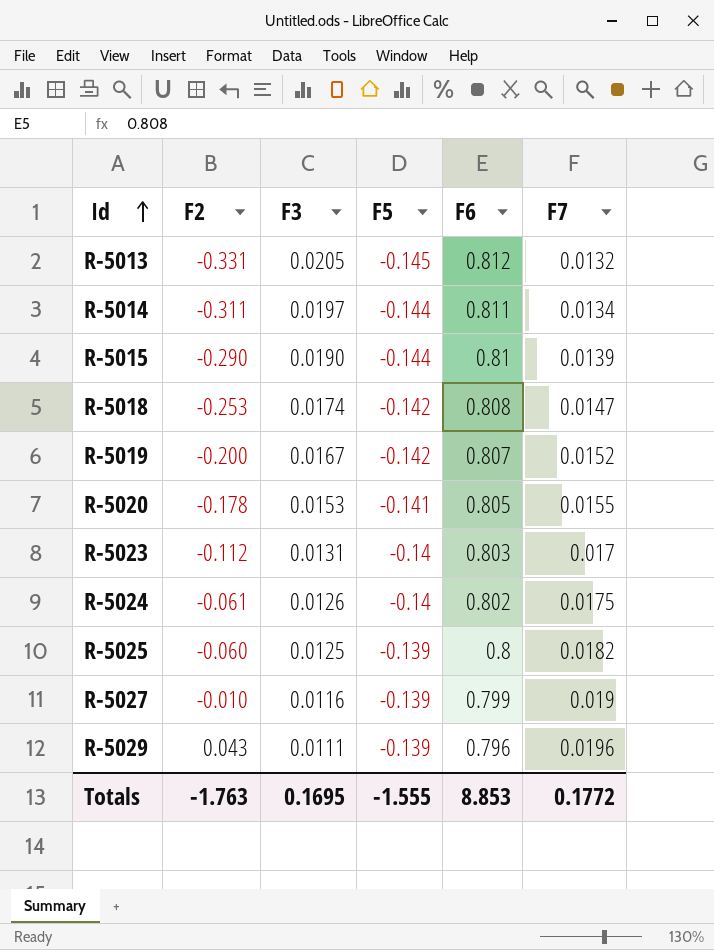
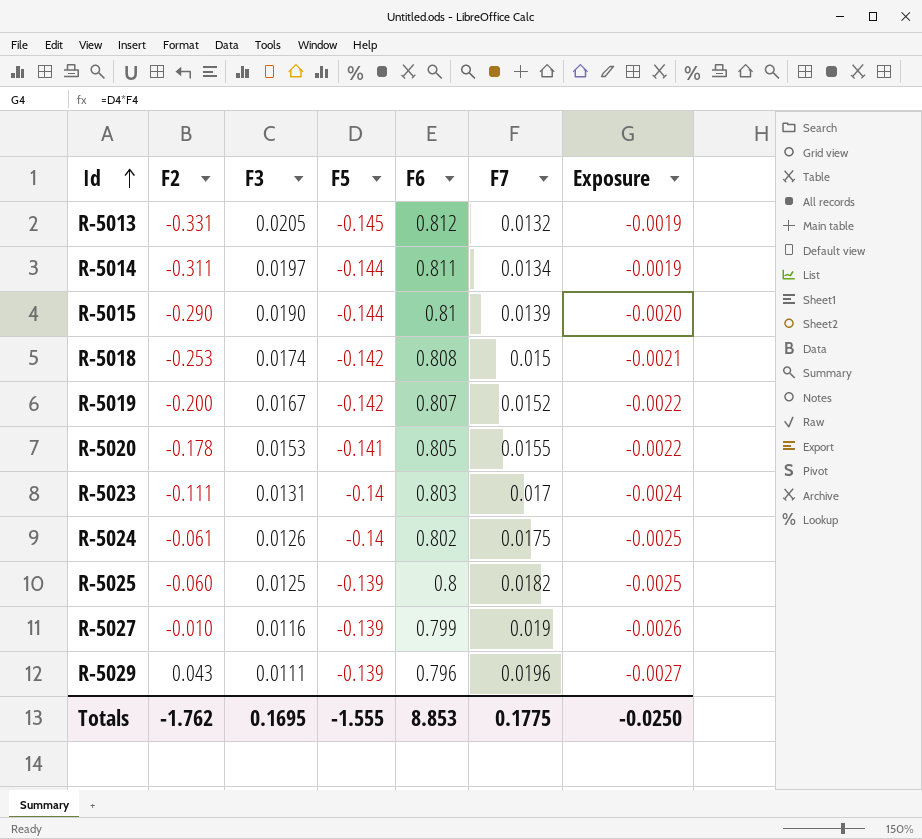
column Exposure | formula: none -> [F5] * [F7]
R-5018 | F7: 0.0147 -> 0.015
R-5023 | F2: -0.112 -> -0.111
Totals | F2: -1.763 -> -1.762
Totals | F7: 0.1772 -> 0.1775

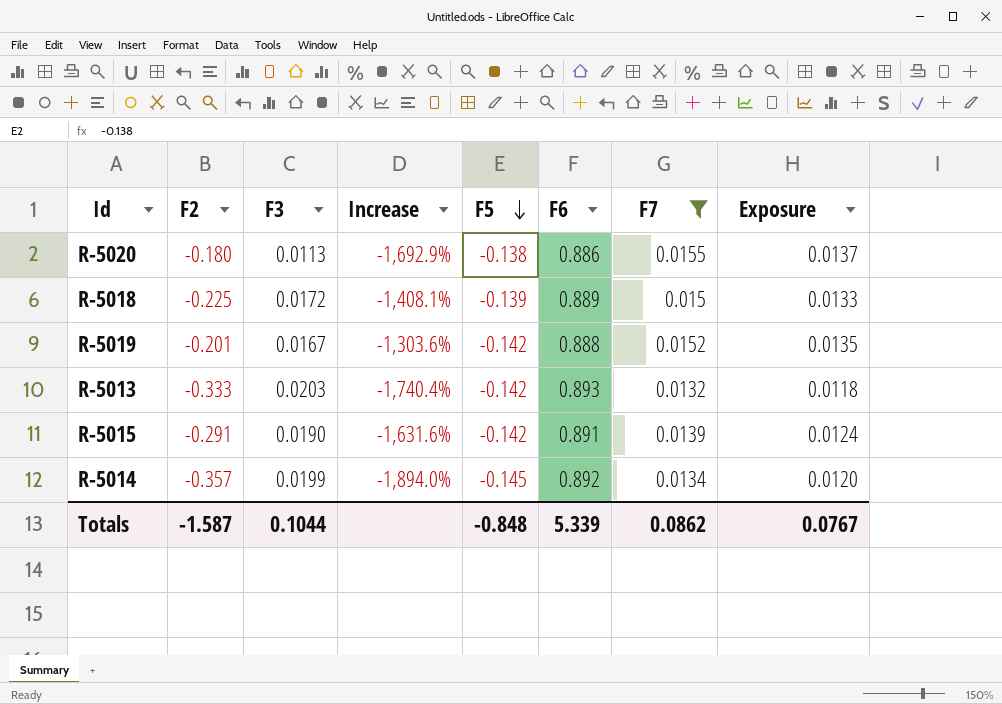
filter: none -> F7 <= 0.0155
row order: Id ascending -> F5 descending
column Increase | formula: none -> ([F2] - [F3]) / [F3]
column Exposure | formula: [F5] * [F7] -> [F6] * [F7]
R-5020 | F2: -0.178 -> -0.180
R-5020 | F3: 0.0153 -> 0.0113
R-5020 | F5: -0.141 -> -0.138
R-5020 | F6: 0.805 -> 0.886
R-5018 | F2: -0.253 -> -0.225
R-5018 | F3: 0.0174 -> 0.0172
R-5018 | F5: -0.142 -> -0.139
R-5018 | F6: 0.808 -> 0.889
R-5019 | F2: -0.200 -> -0.201
R-5019 | F6: 0.807 -> 0.888
R-5013 | F2: -0.331 -> -0.333
R-5013 | F3: 0.0205 -> 0.0203
R-5013 | F5: -0.145 -> -0.142
R-5013 | F6: 0.812 -> 0.893
R-5015 | F2: -0.290 -> -0.291
R-5015 | F5: -0.144 -> -0.142
R-5015 | F6: 0.81 -> 0.891
R-5014 | F2: -0.311 -> -0.357
R-5014 | F3: 0.0197 -> 0.0199
R-5014 | F5: -0.144 -> -0.145
R-5014 | F6: 0.811 -> 0.892
Totals | F2: -1.762 -> -1.587
Totals | F3: 0.1695 -> 0.1044
Totals | F5: -1.555 -> -0.848
Totals | F6: 8.853 -> 5.339
Totals | F7: 0.1775 -> 0.0862
Totals | Exposure: -0.0250 -> 0.0767

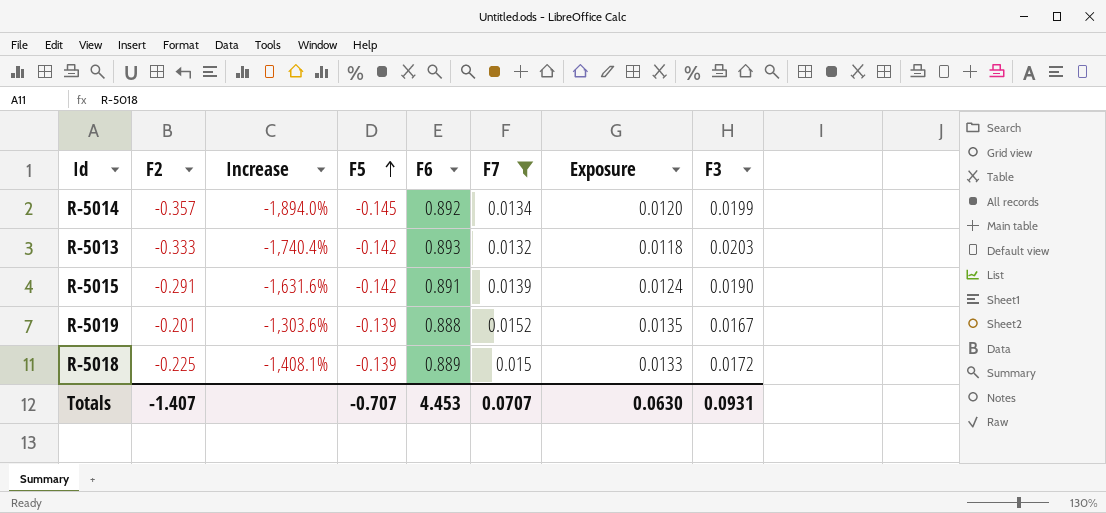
row order: F5 descending -> F5 ascending
column F3 | position: 3 -> 8
row R-5020: -0.180 | 0.0113 | -1,692.9% | -0.138 | 0.886 | 0.0155 | 0.0137 -> none
R-5019 | F5: -0.142 -> -0.139
Totals | F2: -1.587 -> -1.407
Totals | F5: -0.848 -> -0.707
Totals | F6: 5.339 -> 4.453
Totals | F7: 0.0862 -> 0.0707
Totals | Exposure: 0.0767 -> 0.0630
Totals | F3: 0.1044 -> 0.0931

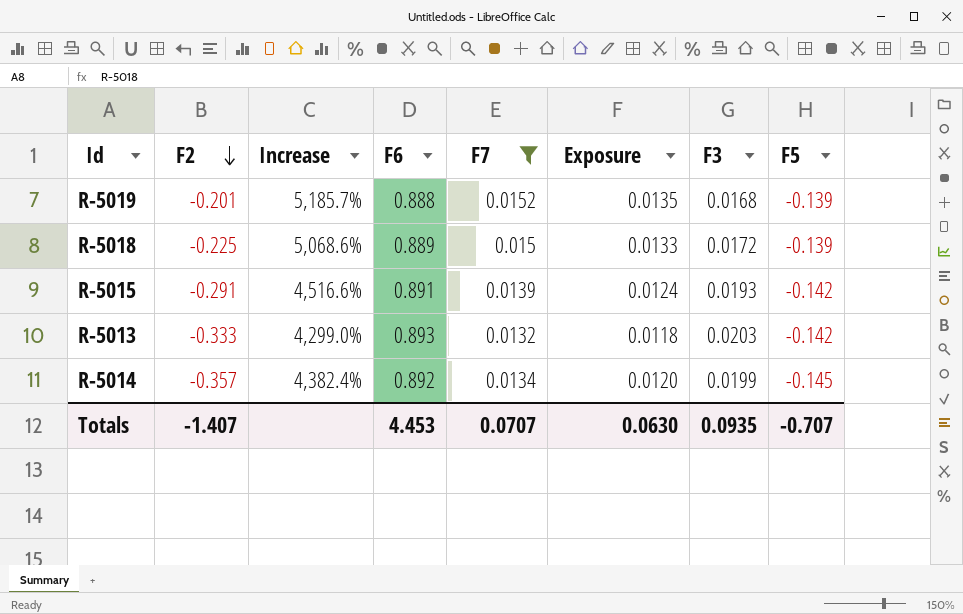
row order: F5 ascending -> F2 descending
column Increase | formula: ([F2] - [F3]) / [F3] -> ([F6] - [F3]) / [F3]
column F5 | position: 4 -> 8
R-5019 | F3: 0.0167 -> 0.0168
R-5015 | F3: 0.0190 -> 0.0193
Totals | F3: 0.0931 -> 0.0935

